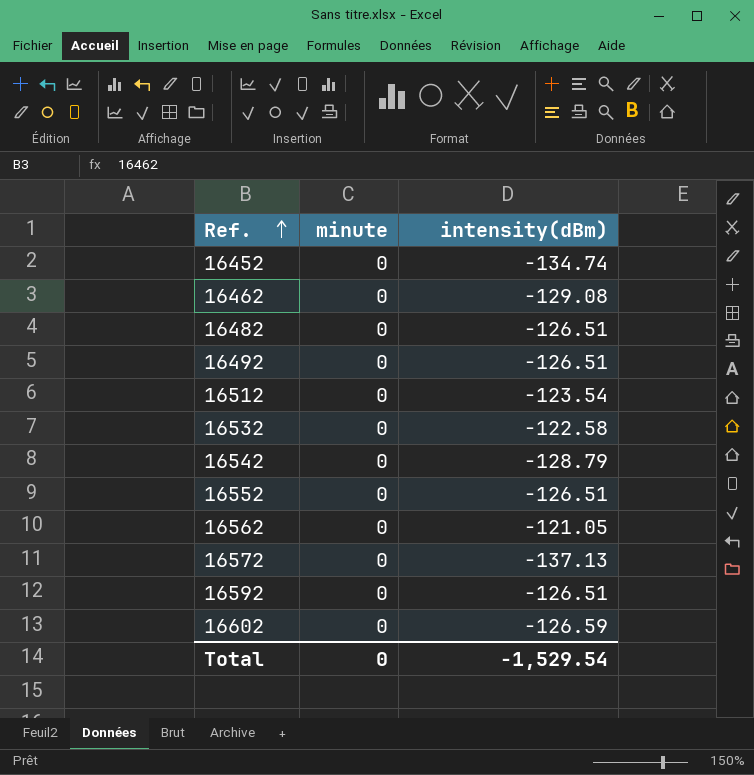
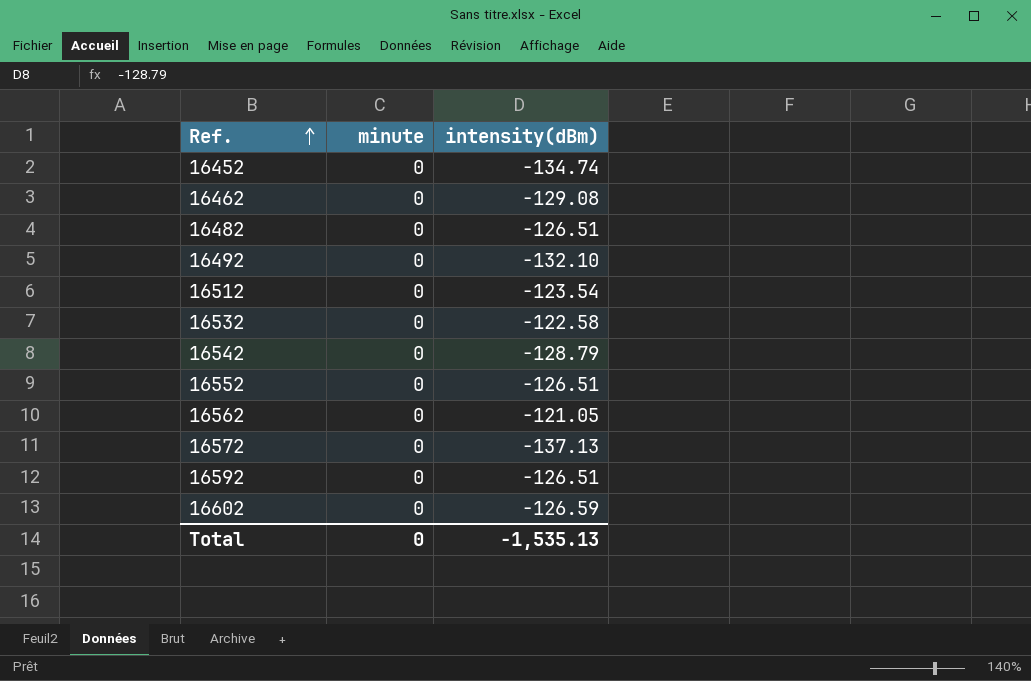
16492 | intensity(dBm): -126.51 -> -132.10
Total | intensity(dBm): -1,529.54 -> -1,535.13

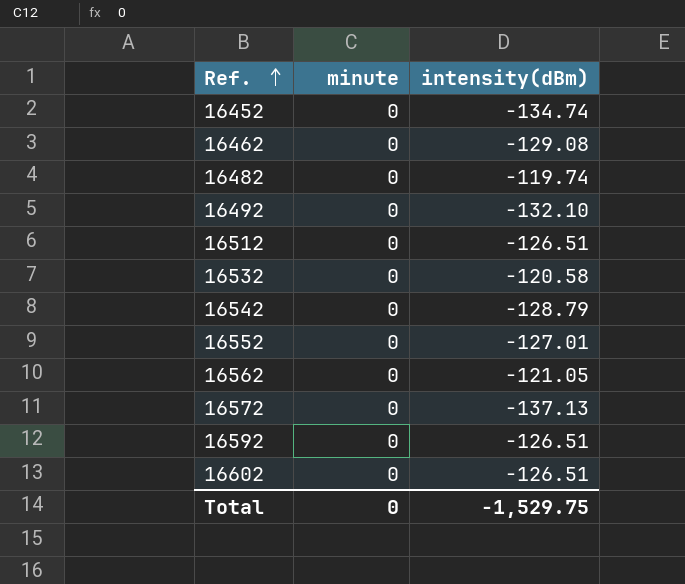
16482 | intensity(dBm): -126.51 -> -119.74
16512 | intensity(dBm): -123.54 -> -126.51
16532 | intensity(dBm): -122.58 -> -120.58
16552 | intensity(dBm): -126.51 -> -127.01
16602 | intensity(dBm): -126.59 -> -126.51
Total | intensity(dBm): -1,535.13 -> -1,529.75

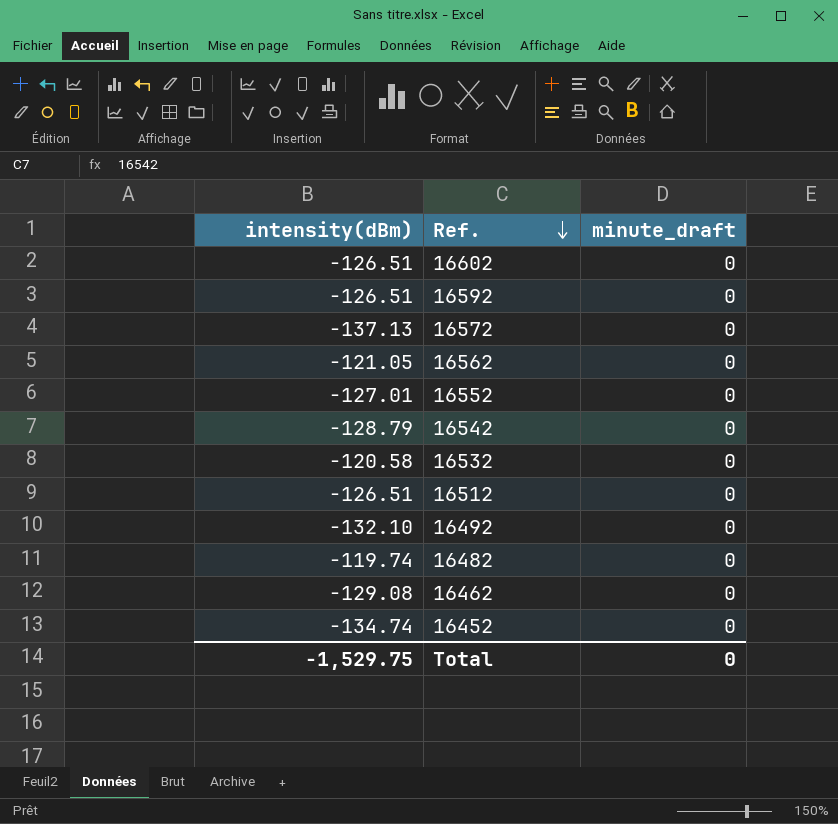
row order: Ref. ascending -> Ref. descending
column intensity(dBm) | position: 3 -> 1
column name: minute -> minute_draft

